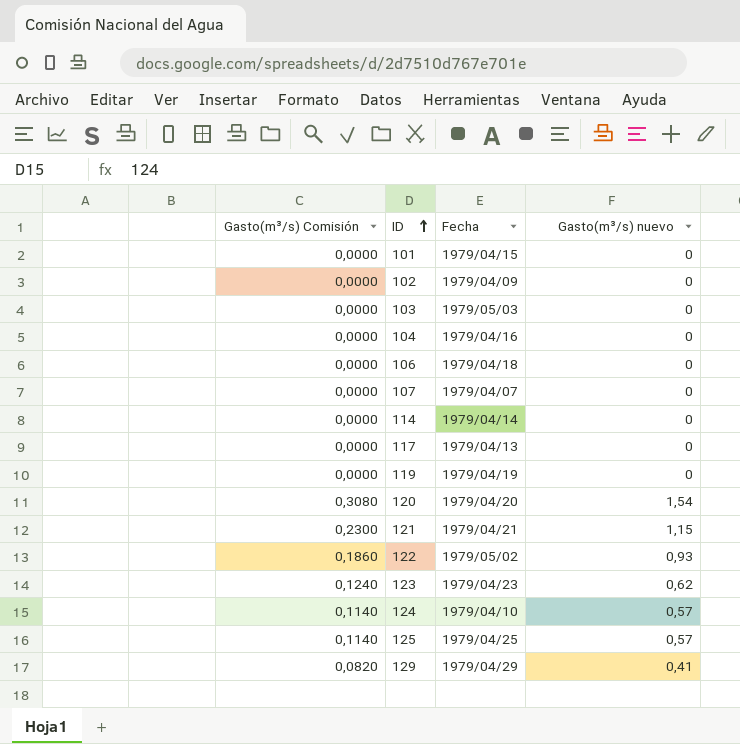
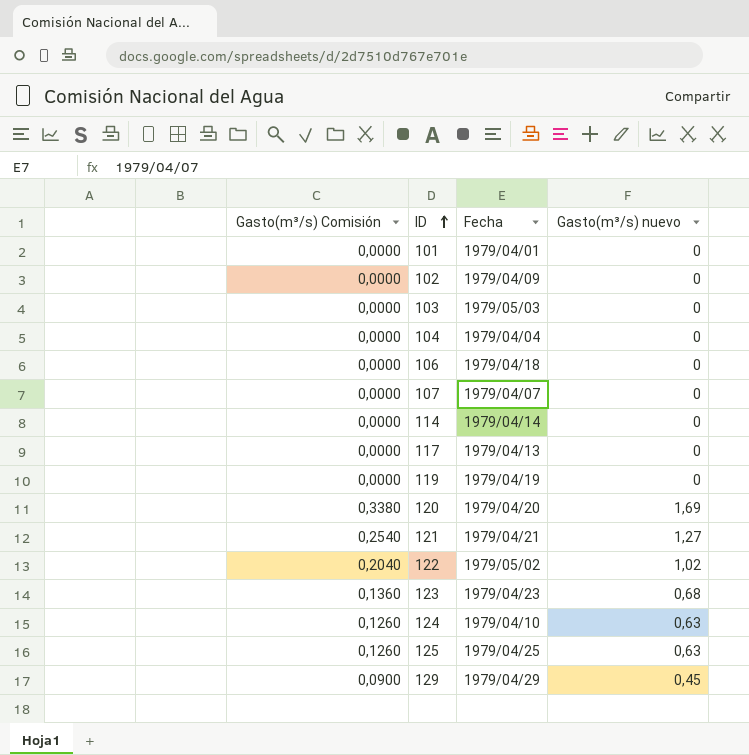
101 | Fecha: 1979/04/15 -> 1979/04/01
104 | Fecha: 1979/04/16 -> 1979/04/04
120 | Gasto(m³/s) Comisión: 0,3080 -> 0,3380
120 | Gasto(m³/s) nuevo: 1,54 -> 1,69
121 | Gasto(m³/s) Comisión: 0,2300 -> 0,2540
121 | Gasto(m³/s) nuevo: 1,15 -> 1,27
122 | Gasto(m³/s) Comisión: 0,1860 -> 0,2040
122 | Gasto(m³/s) nuevo: 0,93 -> 1,02
123 | Gasto(m³/s) Comisión: 0,1240 -> 0,1360
123 | Gasto(m³/s) nuevo: 0,62 -> 0,68
124 | Gasto(m³/s) Comisión: 0,1140 -> 0,1260
124 | Gasto(m³/s) nuevo: 0,57 -> 0,63
125 | Gasto(m³/s) Comisión: 0,1140 -> 0,1260
125 | Gasto(m³/s) nuevo: 0,57 -> 0,63
129 | Gasto(m³/s) Comisión: 0,0820 -> 0,0900
129 | Gasto(m³/s) nuevo: 0,41 -> 0,45

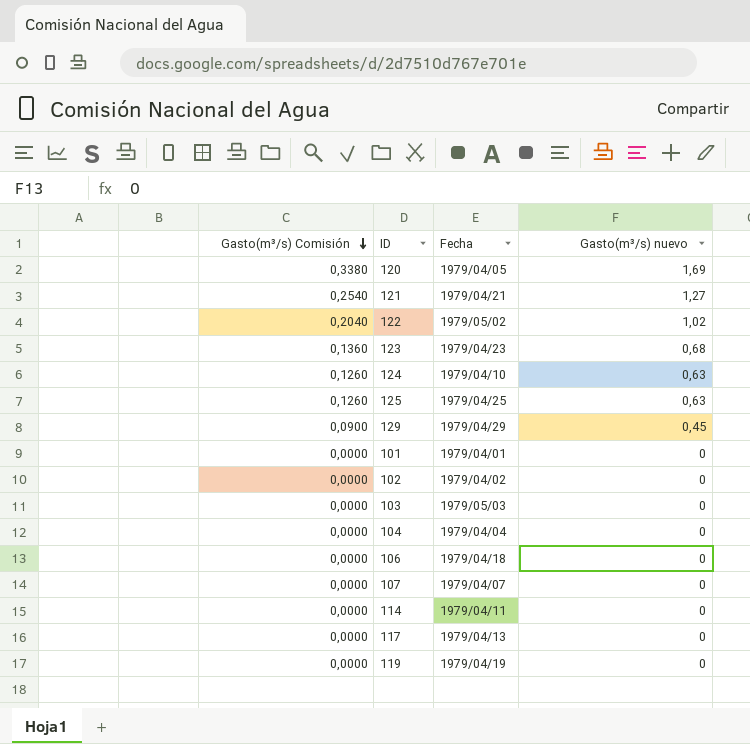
row order: ID ascending -> Gasto(m³/s) Comisión descending
120 | Fecha: 1979/04/20 -> 1979/04/05
102 | Fecha: 1979/04/09 -> 1979/04/02
114 | Fecha: 1979/04/14 -> 1979/04/11

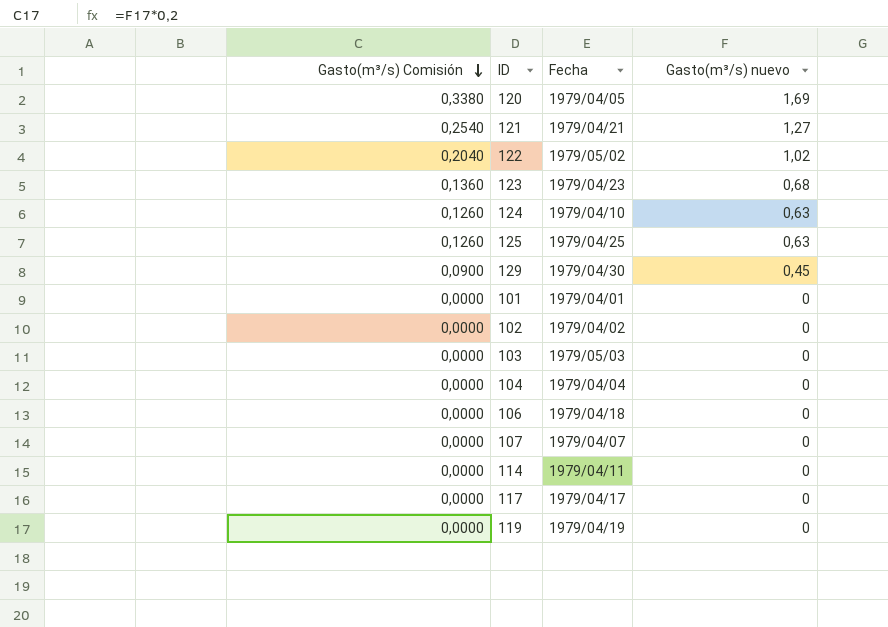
129 | Fecha: 1979/04/29 -> 1979/04/30
117 | Fecha: 1979/04/13 -> 1979/04/17

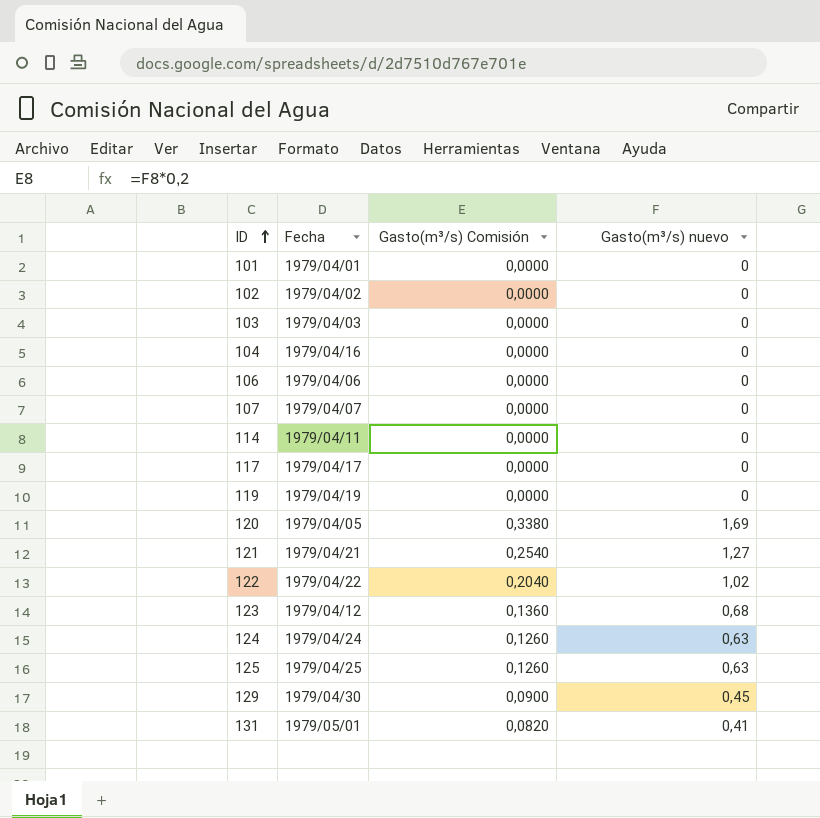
row order: Gasto(m³/s) Comisión descending -> ID ascending
column Gasto(m³/s) Comisión | position: 1 -> 3
103 | Fecha: 1979/05/03 -> 1979/04/03
104 | Fecha: 1979/04/04 -> 1979/04/16
106 | Fecha: 1979/04/18 -> 1979/04/06
122 | Fecha: 1979/05/02 -> 1979/04/22
123 | Fecha: 1979/04/23 -> 1979/04/12
124 | Fecha: 1979/04/10 -> 1979/04/24
row 131: none -> 1979/05/01 | 0,0820 | 0,41

